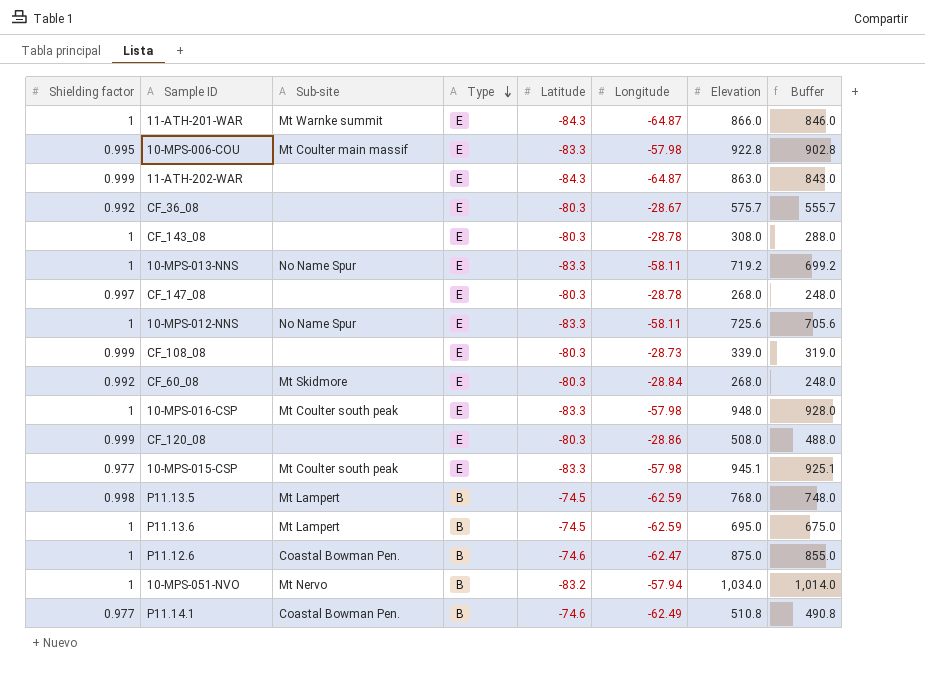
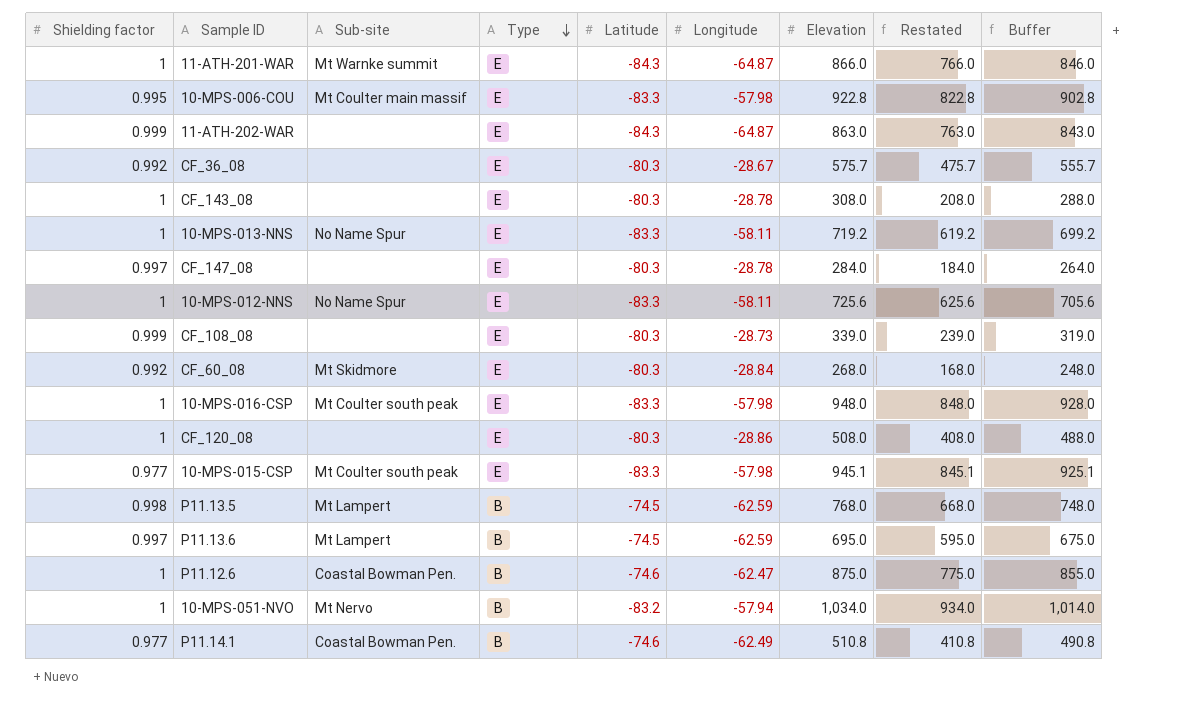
column Restated | formula: none -> [Elevation] - 100
CF_147_08 | Elevation: 268.0 -> 284.0
CF_147_08 | Buffer: 248.0 -> 264.0
CF_120_08 | Shielding factor: 0.999 -> 1
P11.13.6 | Shielding factor: 1 -> 0.997

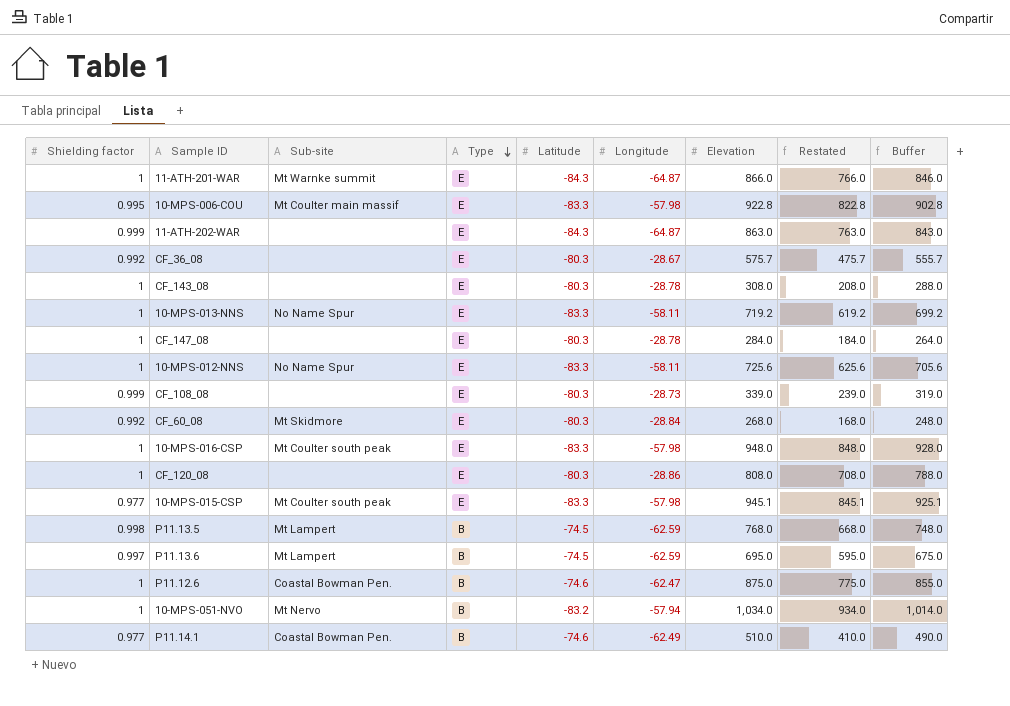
CF_147_08 | Shielding factor: 0.997 -> 1
CF_120_08 | Elevation: 508.0 -> 808.0
CF_120_08 | Restated: 408.0 -> 708.0
CF_120_08 | Buffer: 488.0 -> 788.0
P11.14.1 | Elevation: 510.8 -> 510.0
P11.14.1 | Restated: 410.8 -> 410.0
P11.14.1 | Buffer: 490.8 -> 490.0

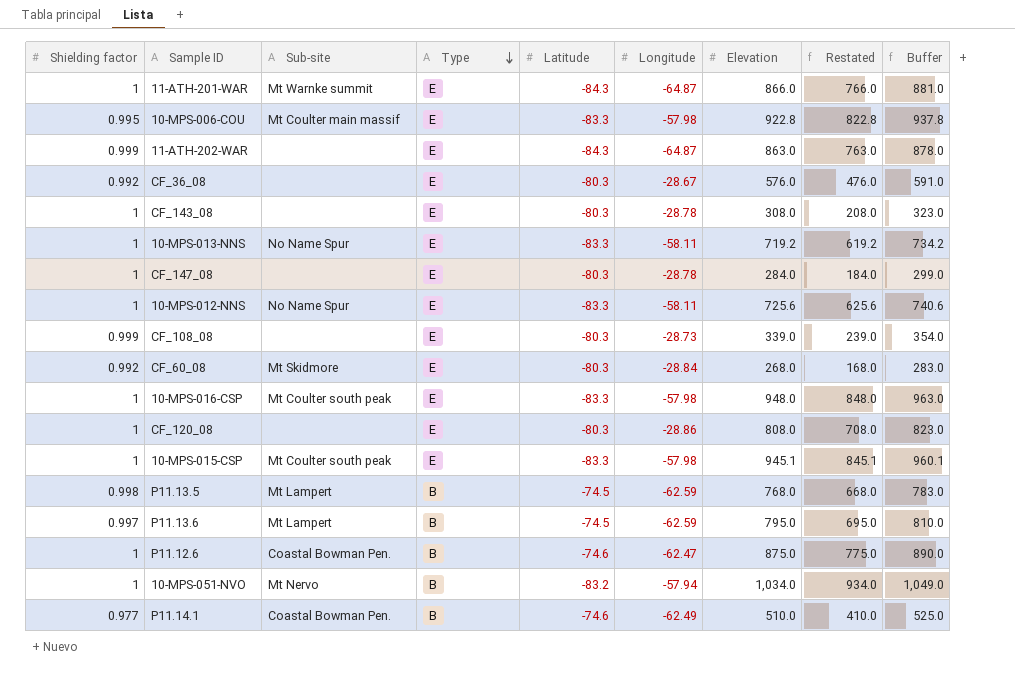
column Buffer | formula: [Elevation] - 20 -> [Elevation] + 15
CF_36_08 | Elevation: 575.7 -> 576.0
CF_36_08 | Restated: 475.7 -> 476.0
10-MPS-015-CSP | Shielding factor: 0.977 -> 1
P11.13.6 | Elevation: 695.0 -> 795.0
P11.13.6 | Restated: 595.0 -> 695.0

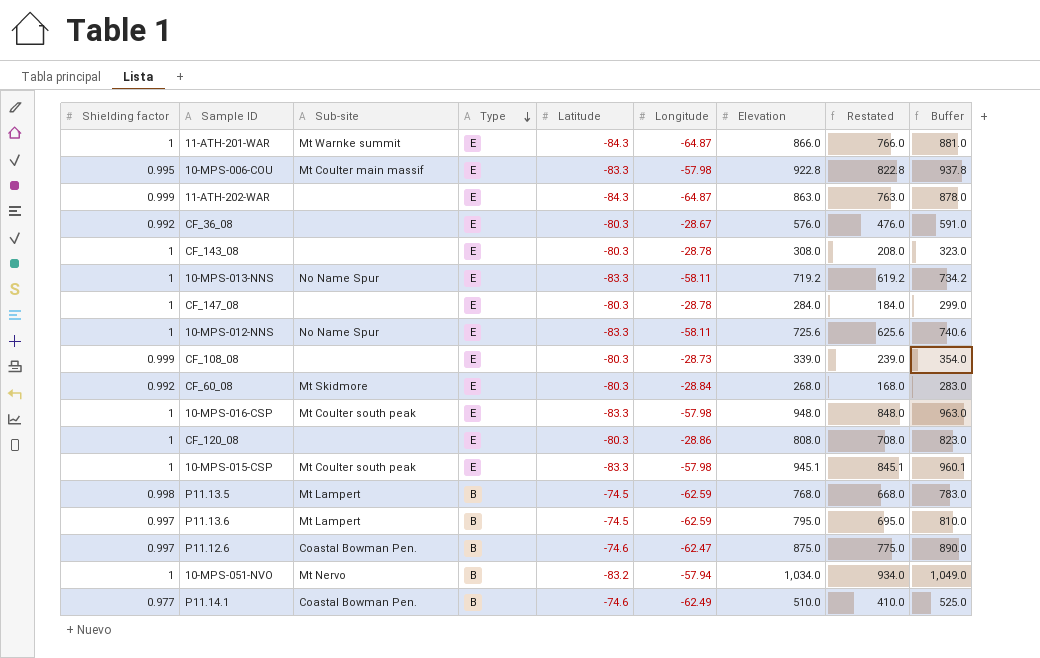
P11.12.6 | Shielding factor: 1 -> 0.997

